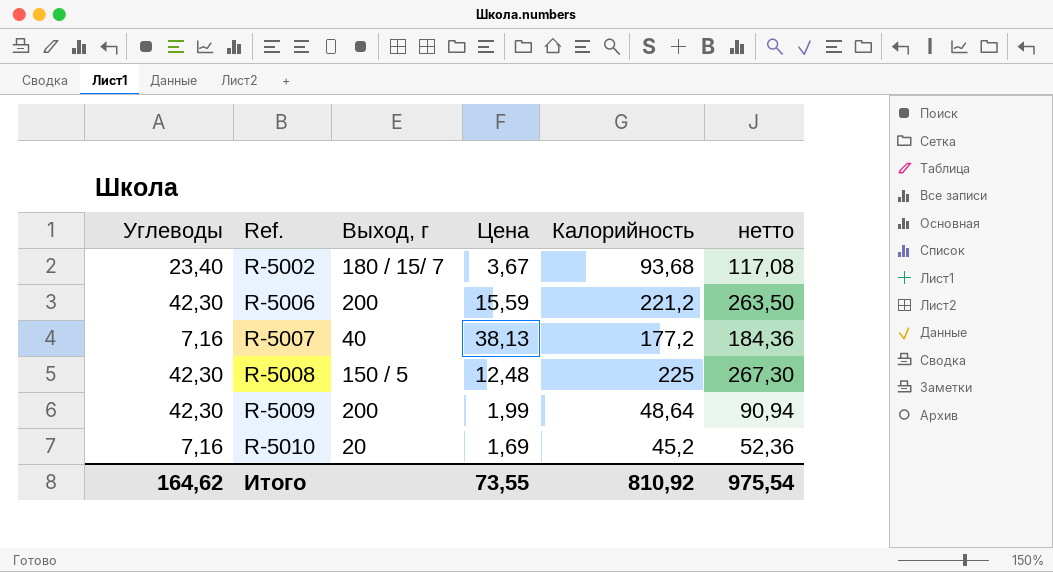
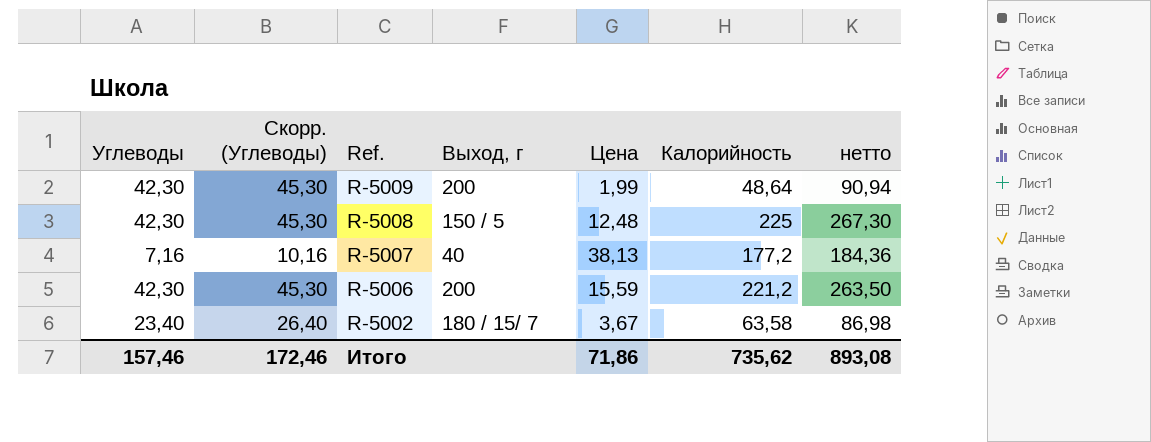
row order: Ref. ascending -> Ref. descending
column Скорр. (Углеводы) | formula: none -> [Углеводы] + 3
row R-5010: 7,16 | 20 | 1,69 | 45,2 | 52,36 -> none
R-5002 | Калорийность: 93,68 -> 63,58
R-5002 | нетто: 117,08 -> 86,98
Итого | Углеводы: 164,62 -> 157,46
Итого | Цена: 73,55 -> 71,86
Итого | Калорийность: 810,92 -> 735,62
Итого | нетто: 975,54 -> 893,08

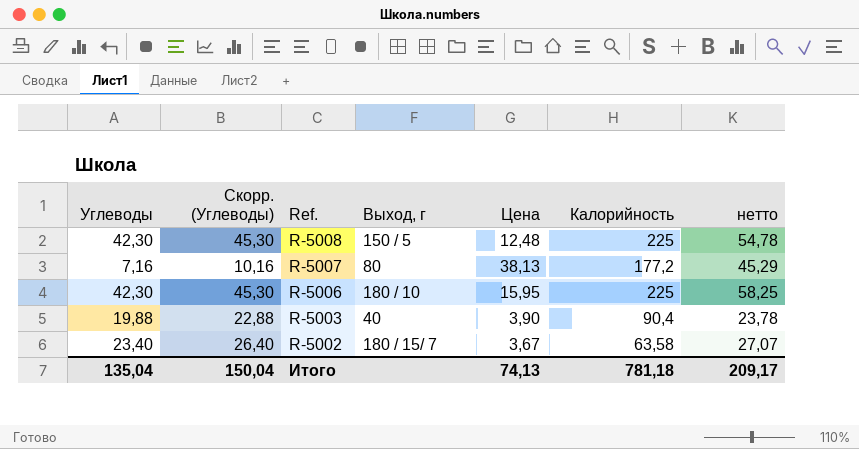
column нетто | formula: [Углеводы] + [Калорийность] -> [Углеводы] + [Цена]
row R-5009: 42,30 | 45,30 | 200 | 1,99 | 48,64 | 90,94 -> none
R-5007 | Выход, г: 40 -> 80
R-5006 | Выход, г: 200 -> 180 / 10
R-5006 | Цена: 15,59 -> 15,95
R-5006 | Калорийность: 221,2 -> 225
row R-5003: none -> 19,88 | 22,88 | 40 | 3,90 | 90,4 | 23,78
Итого | Углеводы: 157,46 -> 135,04
Итого | Скорр. (Углеводы): 172,46 -> 150,04
Итого | Цена: 71,86 -> 74,13
Итого | Калорийность: 735,62 -> 781,18
Итого | нетто: 893,08 -> 209,17

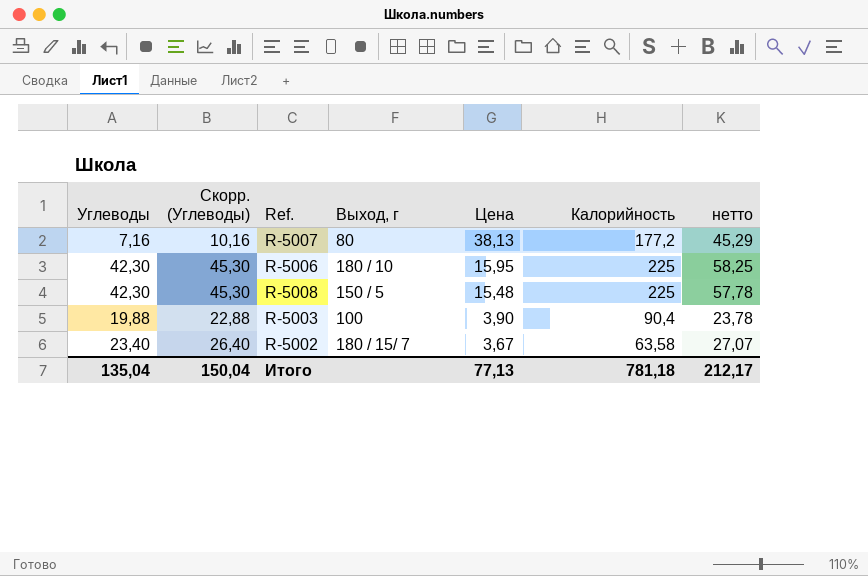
row order: Ref. descending -> Цена descending
R-5008 | Цена: 12,48 -> 15,48
R-5008 | нетто: 54,78 -> 57,78
R-5003 | Выход, г: 40 -> 100
Итого | Цена: 74,13 -> 77,13
Итого | нетто: 209,17 -> 212,17

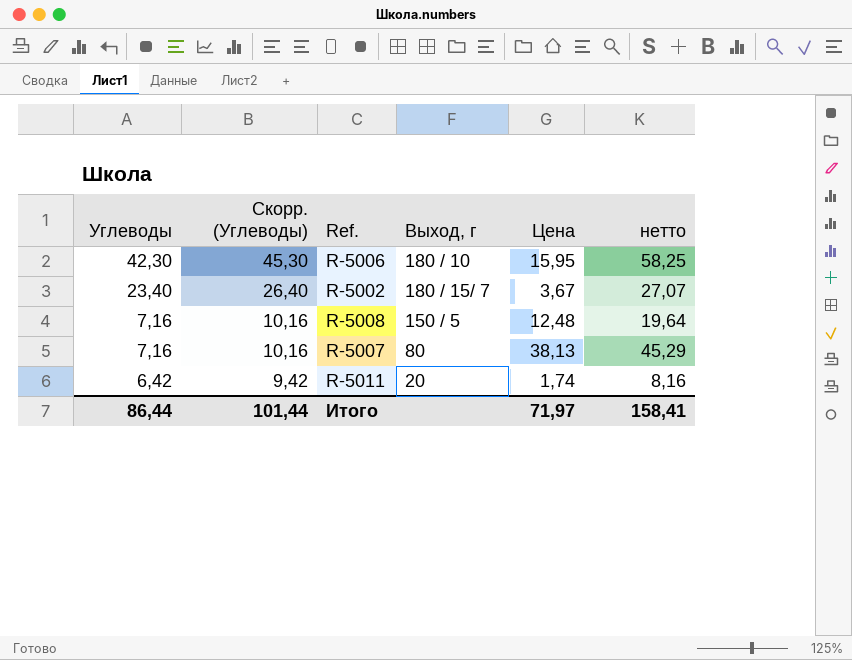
row order: Цена descending -> Углеводы descending
column Калорийность | position: 6 -> none
row R-5003: 19,88 | 22,88 | 100 | 3,90 | 90,4 | 23,78 -> none
R-5008 | Углеводы: 42,30 -> 7,16
R-5008 | Скорр. (Углеводы): 45,30 -> 10,16
R-5008 | Цена: 15,48 -> 12,48
R-5008 | нетто: 57,78 -> 19,64
row R-5011: none -> 6,42 | 9,42 | 20 | 1,74 | 8,16
Итого | Углеводы: 135,04 -> 86,44
Итого | Скорр. (Углеводы): 150,04 -> 101,44
Итого | Цена: 77,13 -> 71,97
Итого | нетто: 212,17 -> 158,41

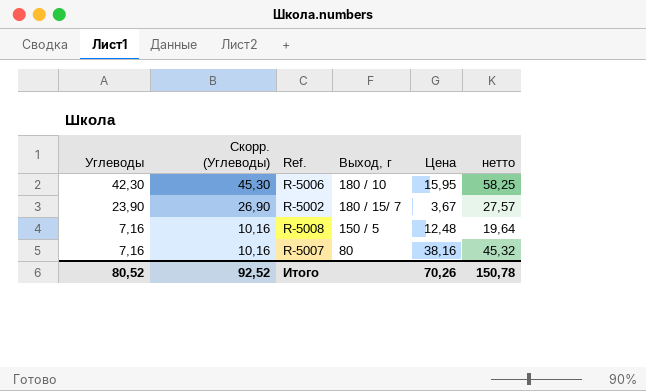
row R-5011: 6,42 | 9,42 | 20 | 1,74 | 8,16 -> none
R-5002 | Углеводы: 23,40 -> 23,90
R-5002 | Скорр. (Углеводы): 26,40 -> 26,90
R-5002 | нетто: 27,07 -> 27,57
R-5007 | Цена: 38,13 -> 38,16
R-5007 | нетто: 45,29 -> 45,32
Итого | Углеводы: 86,44 -> 80,52
Итого | Скорр. (Углеводы): 101,44 -> 92,52
Итого | Цена: 71,97 -> 70,26
Итого | нетто: 158,41 -> 150,78

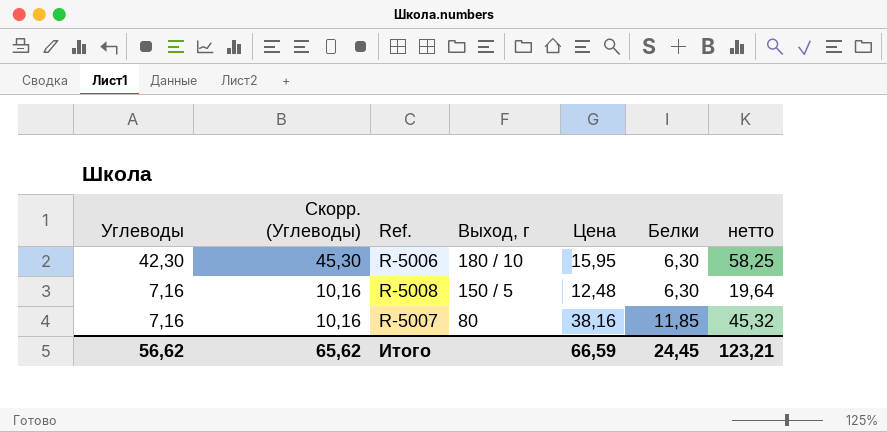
column Белки | position: none -> 6
row R-5002: 23,90 | 26,90 | 180 / 15/ 7 | 3,67 | 27,57 -> none
Итого | Углеводы: 80,52 -> 56,62
Итого | Скорр. (Углеводы): 92,52 -> 65,62
Итого | Цена: 70,26 -> 66,59
Итого | нетто: 150,78 -> 123,21

